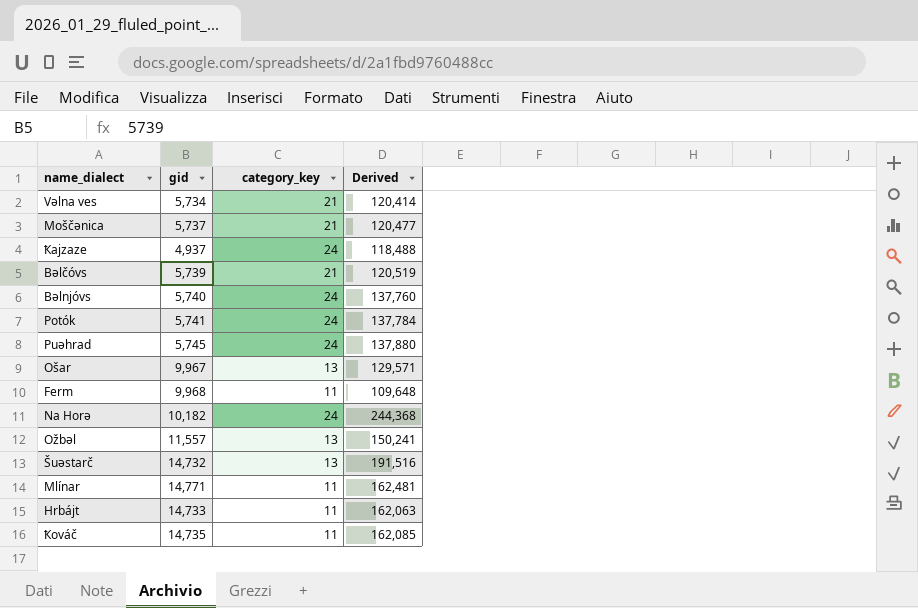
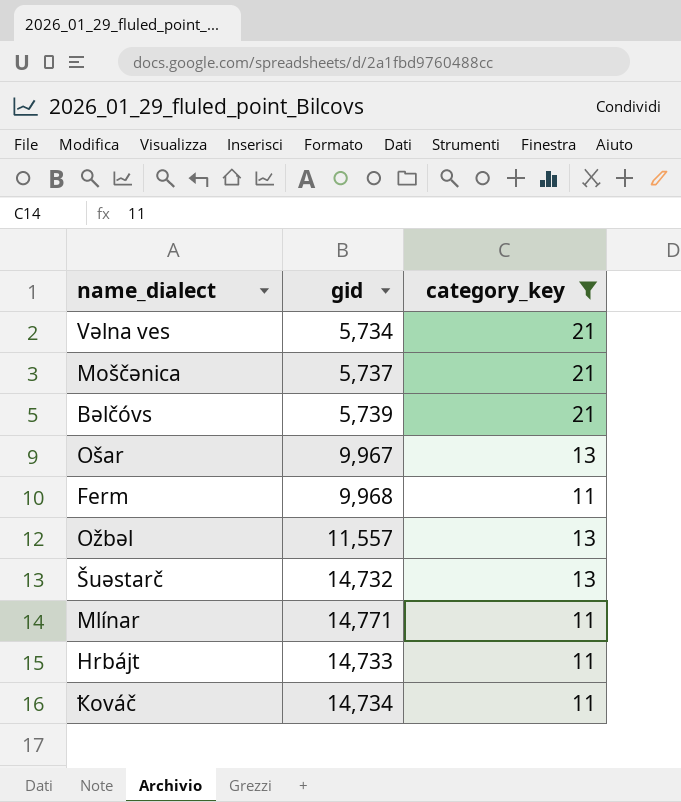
filter: none -> category_key != 24
column Derived | formula: [gid] * [category_key] -> none
Ҟováč | gid: 14,735 -> 14,734

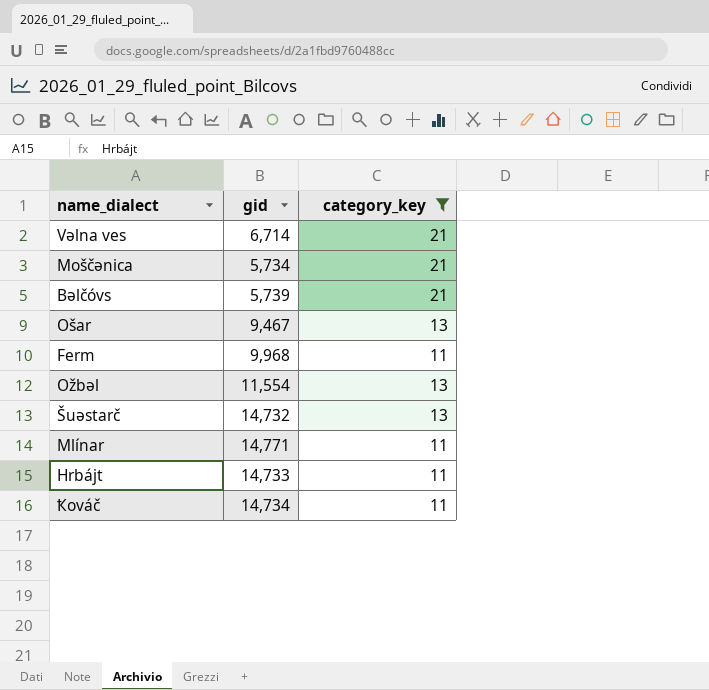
Vәlna ves | gid: 5,734 -> 6,714
Moščәnica | gid: 5,737 -> 5,734
Ošar | gid: 9,967 -> 9,467
Ožbәl | gid: 11,557 -> 11,554

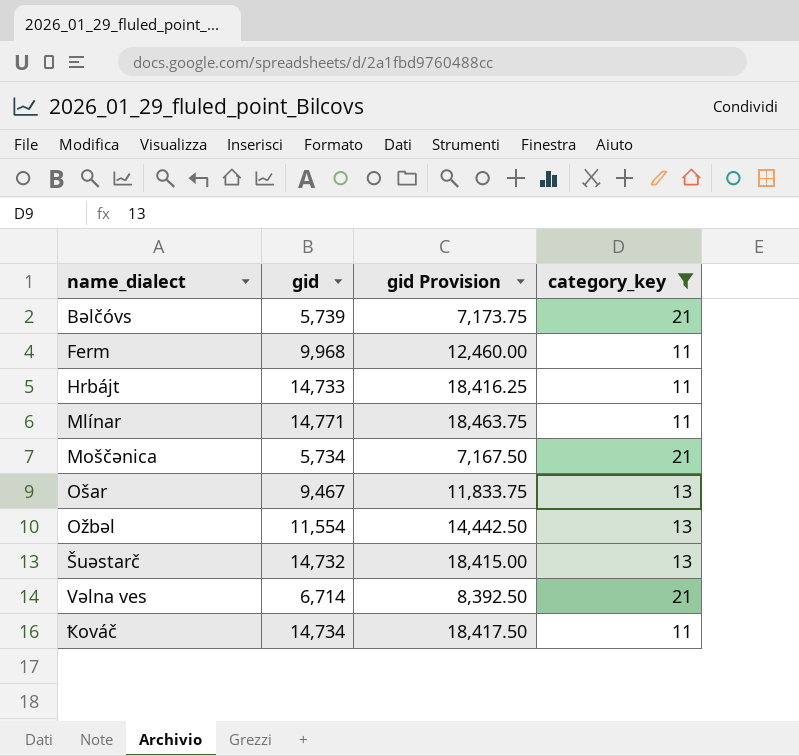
row order: none -> name_dialect ascending
column gid Provision | formula: none -> [gid] * 1.25

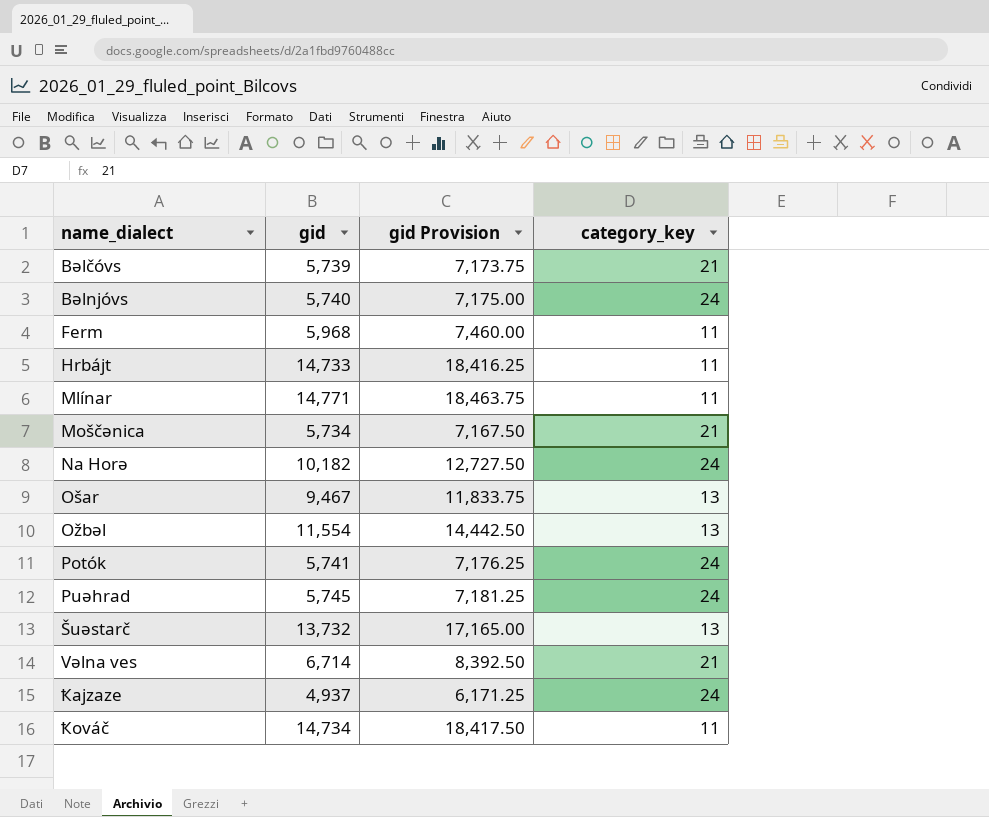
filter: category_key != 24 -> none
Ferm | gid: 9,968 -> 5,968
Ferm | gid Provision: 12,460.00 -> 7,460.00
Šuәstarč | gid: 14,732 -> 13,732
Šuәstarč | gid Provision: 18,415.00 -> 17,165.00

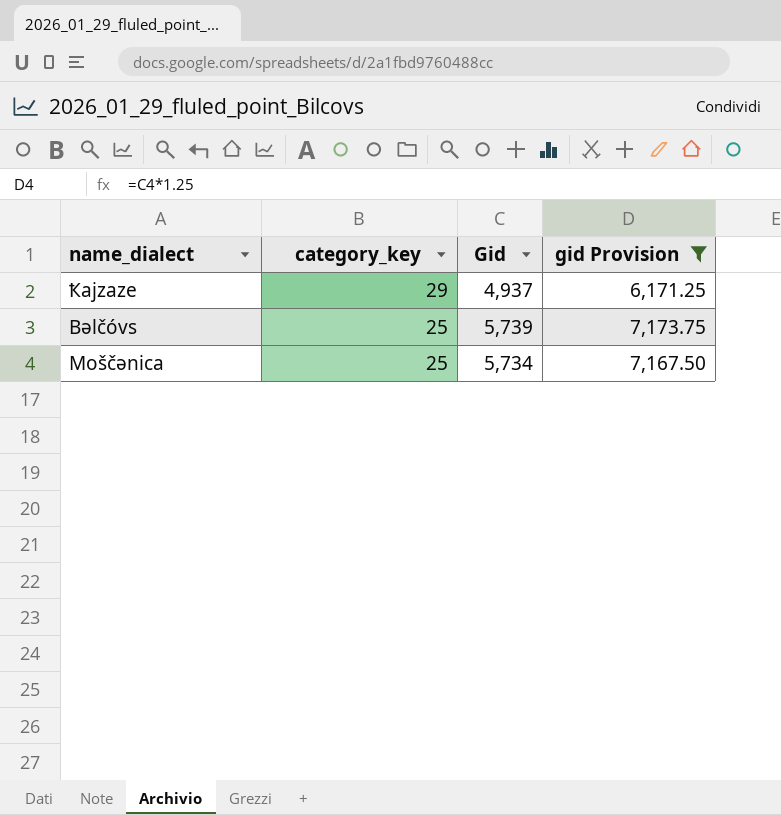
filter: none -> gid Provision <= 7,173.75
row order: name_dialect ascending -> category_key descending
column category_key | position: 4 -> 2
column name: gid -> Gid
Ҟajzaze | category_key: 24 -> 29
Bәlčóvs | category_key: 21 -> 25
Moščәnica | category_key: 21 -> 25

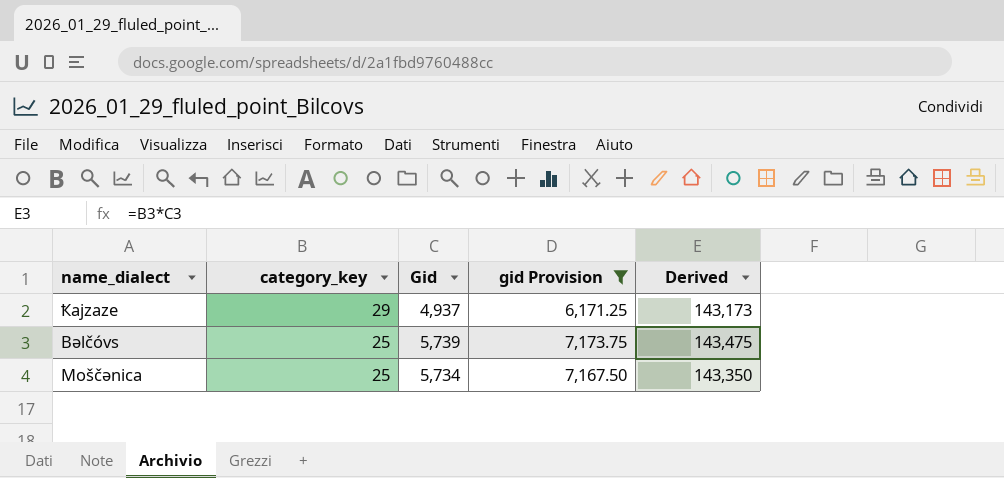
column Derived | formula: none -> [category_key] * [Gid]

